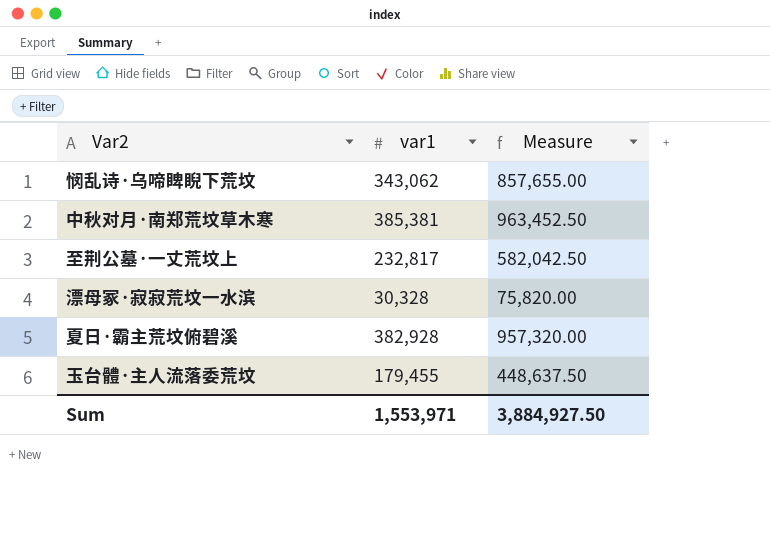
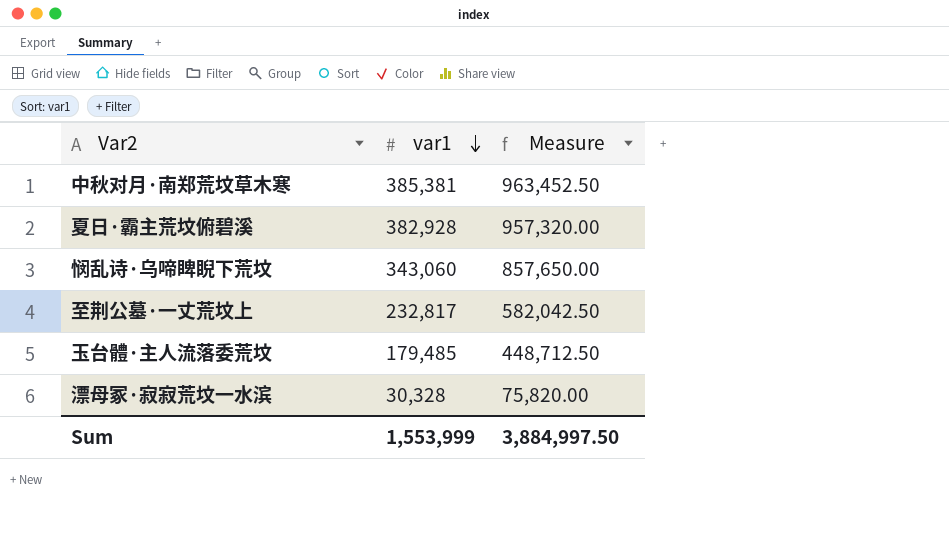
row order: none -> var1 descending
悯乱诗·乌啼睥睨下荒坟 | var1: 343,062 -> 343,060
悯乱诗·乌啼睥睨下荒坟 | Measure: 857,655.00 -> 857,650.00
玉台體·主人流落委荒坟 | var1: 179,455 -> 179,485
玉台體·主人流落委荒坟 | Measure: 448,637.50 -> 448,712.50
Sum | var1: 1,553,971 -> 1,553,999
Sum | Measure: 3,884,927.50 -> 3,884,997.50

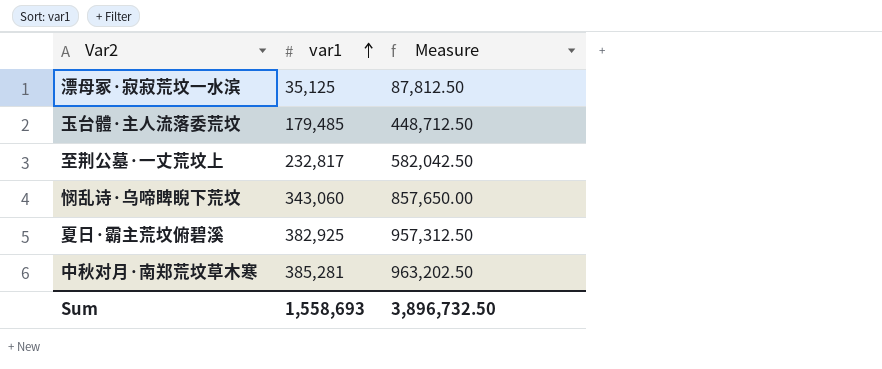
row order: var1 descending -> var1 ascending
漂母冢·寂寂荒坟一水滨 | var1: 30,328 -> 35,125
漂母冢·寂寂荒坟一水滨 | Measure: 75,820.00 -> 87,812.50
夏日·霸主荒坟俯碧溪 | var1: 382,928 -> 382,925
夏日·霸主荒坟俯碧溪 | Measure: 957,320.00 -> 957,312.50
中秋对月·南郑荒坟草木寒 | var1: 385,381 -> 385,281
中秋对月·南郑荒坟草木寒 | Measure: 963,452.50 -> 963,202.50
Sum | var1: 1,553,999 -> 1,558,693
Sum | Measure: 3,884,997.50 -> 3,896,732.50

